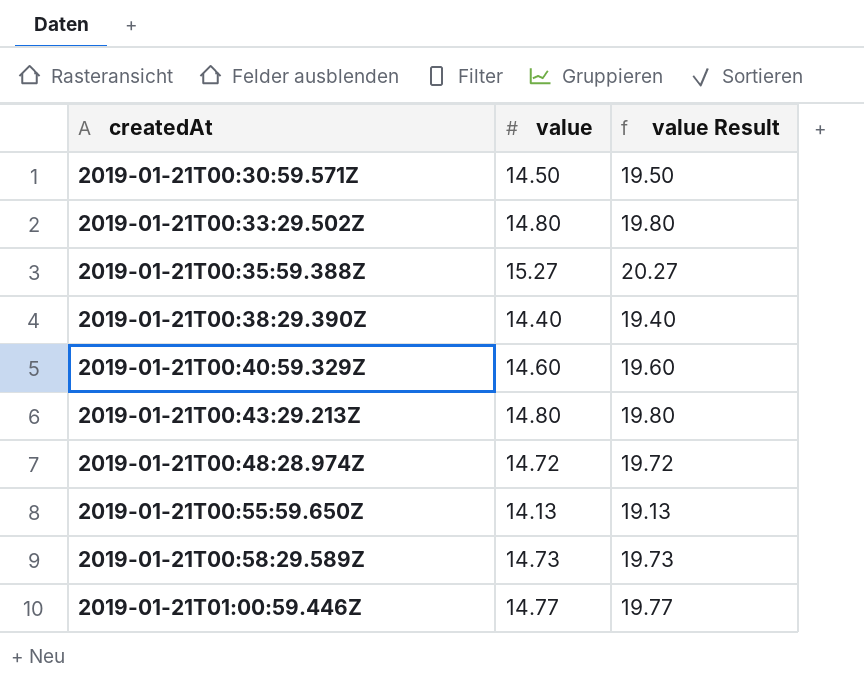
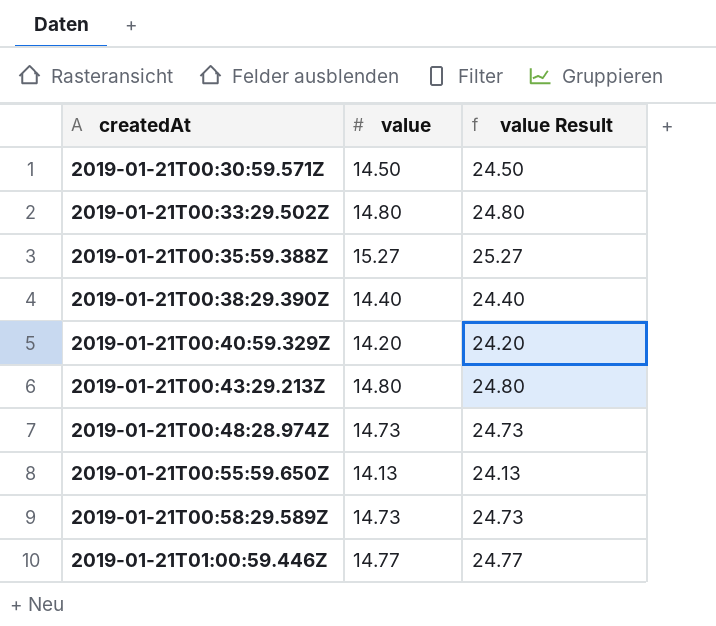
column value Result | formula: [value] + 5 -> [value] + 10
2019-01-21T00:40:59.329Z | value: 14.60 -> 14.20
2019-01-21T00:48:28.974Z | value: 14.72 -> 14.73

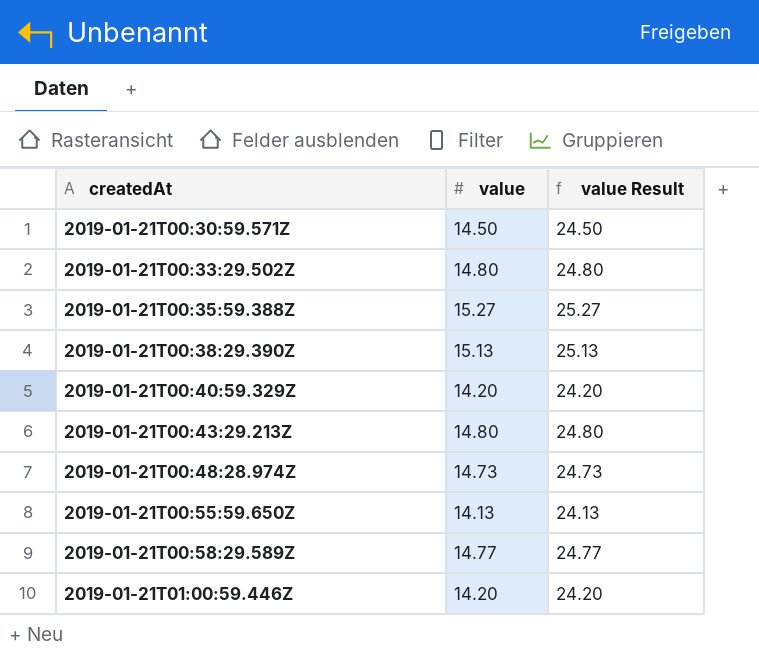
2019-01-21T00:38:29.390Z | value: 14.40 -> 15.13
2019-01-21T00:38:29.390Z | value Result: 24.40 -> 25.13
2019-01-21T00:58:29.589Z | value: 14.73 -> 14.77
2019-01-21T00:58:29.589Z | value Result: 24.73 -> 24.77
2019-01-21T01:00:59.446Z | value: 14.77 -> 14.20
2019-01-21T01:00:59.446Z | value Result: 24.77 -> 24.20

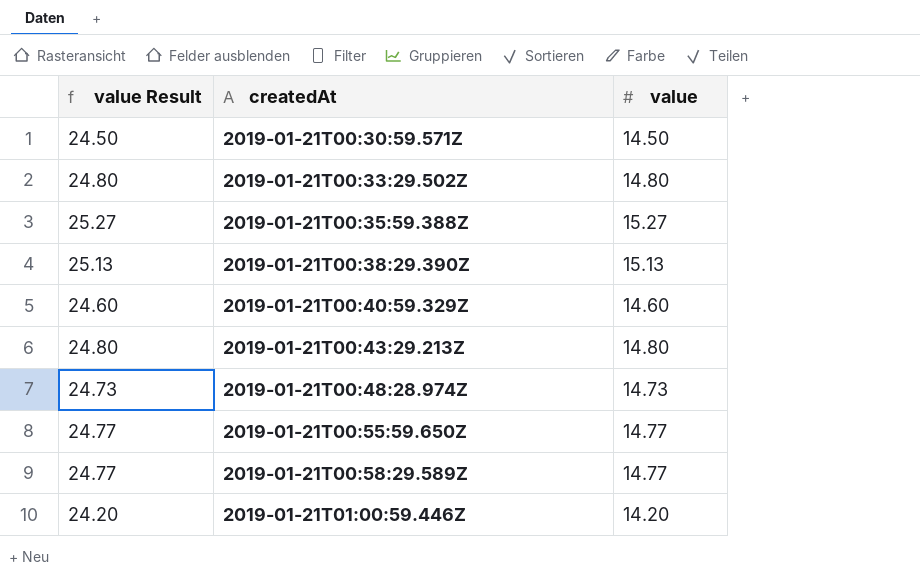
column value Result | position: 3 -> 1
2019-01-21T00:40:59.329Z | value Result: 24.20 -> 24.60
2019-01-21T00:40:59.329Z | value: 14.20 -> 14.60
2019-01-21T00:55:59.650Z | value Result: 24.13 -> 24.77
2019-01-21T00:55:59.650Z | value: 14.13 -> 14.77

